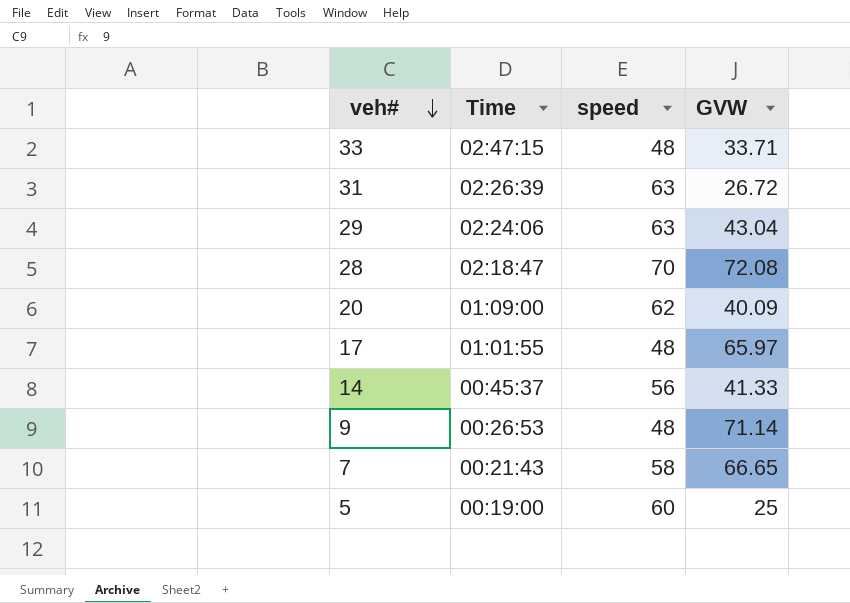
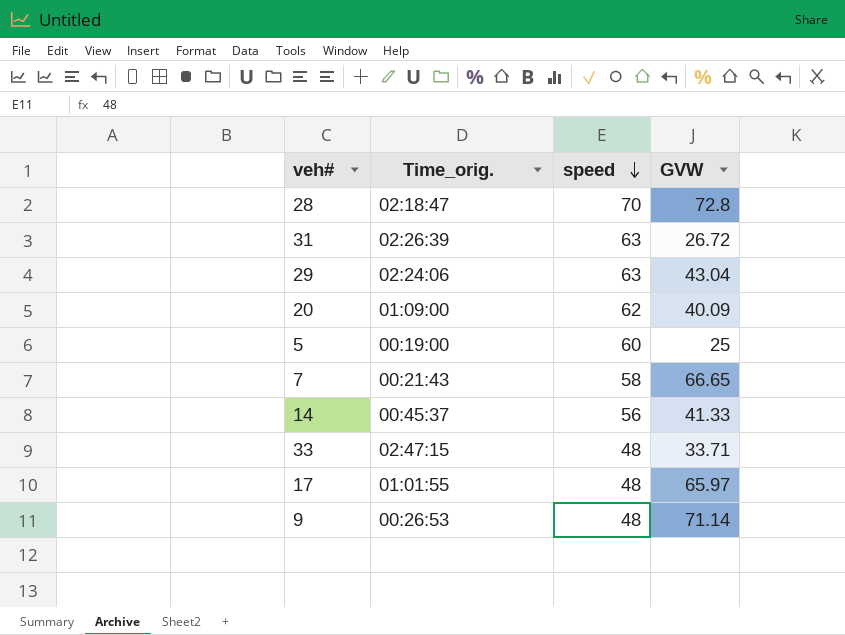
row order: veh# descending -> speed descending
column name: Time -> Time_orig.
28 | GVW: 72.08 -> 72.8

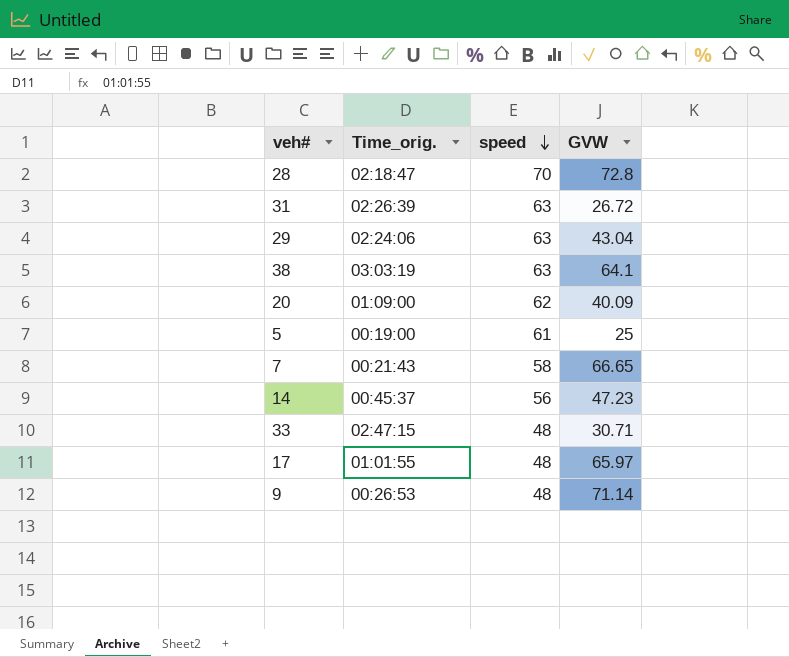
row 38: none -> 03:03:19 | 63 | 64.1
5 | speed: 60 -> 61
14 | GVW: 41.33 -> 47.23
33 | GVW: 33.71 -> 30.71

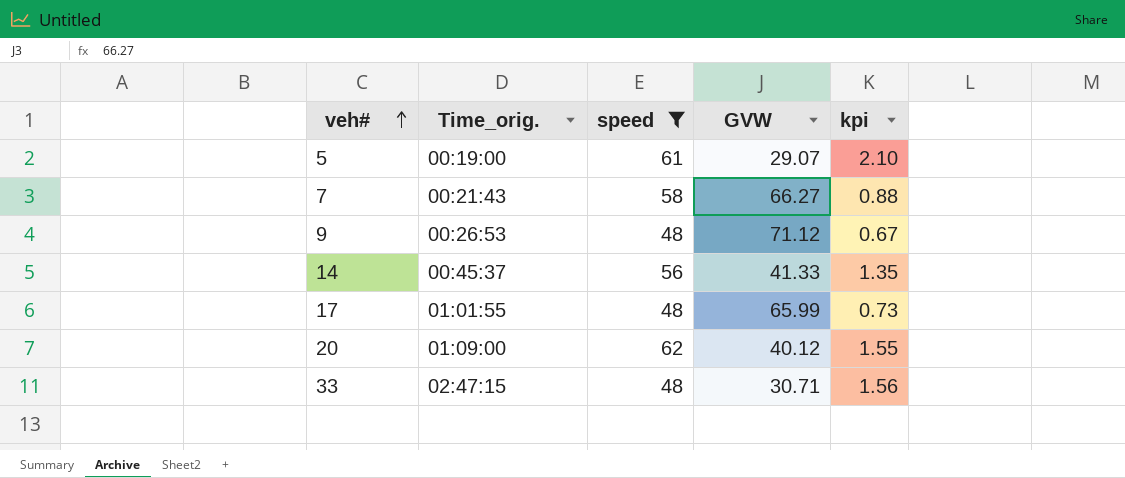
filter: none -> speed <= 62
row order: speed descending -> veh# ascending
column kpi | formula: none -> [speed] / [GVW]
5 | GVW: 25 -> 29.07
7 | GVW: 66.65 -> 66.27
9 | GVW: 71.14 -> 71.12
14 | GVW: 47.23 -> 41.33
17 | GVW: 65.97 -> 65.99
20 | GVW: 40.09 -> 40.12

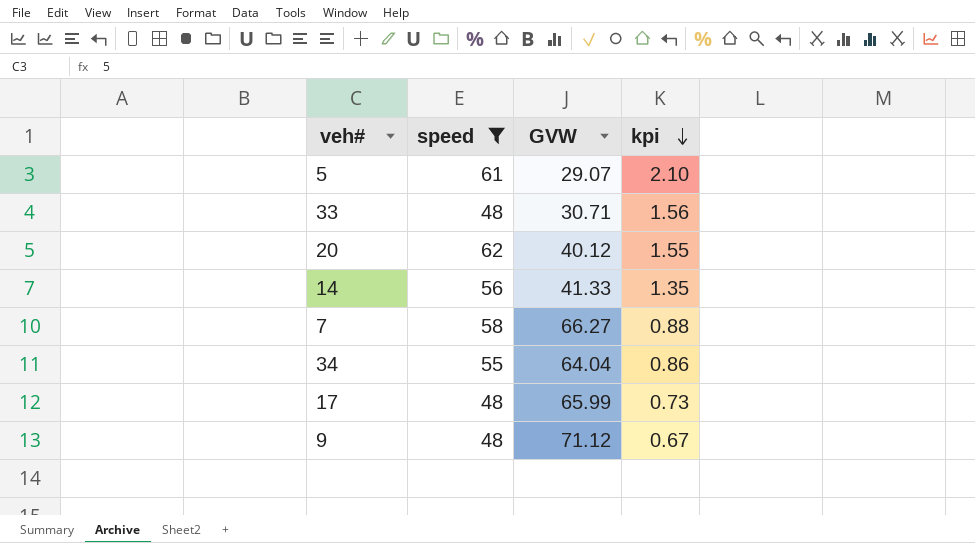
row order: veh# ascending -> kpi descending
column Time_orig. | position: 2 -> none
row 34: none -> 55 | 64.04 | 0.86

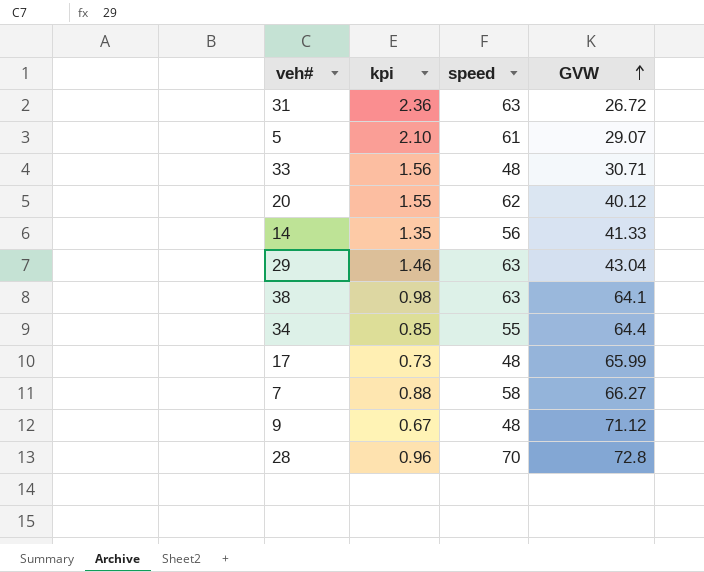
filter: speed <= 62 -> none
row order: kpi descending -> GVW ascending
column kpi | position: 4 -> 2
34 | kpi: 0.86 -> 0.85
34 | GVW: 64.04 -> 64.4

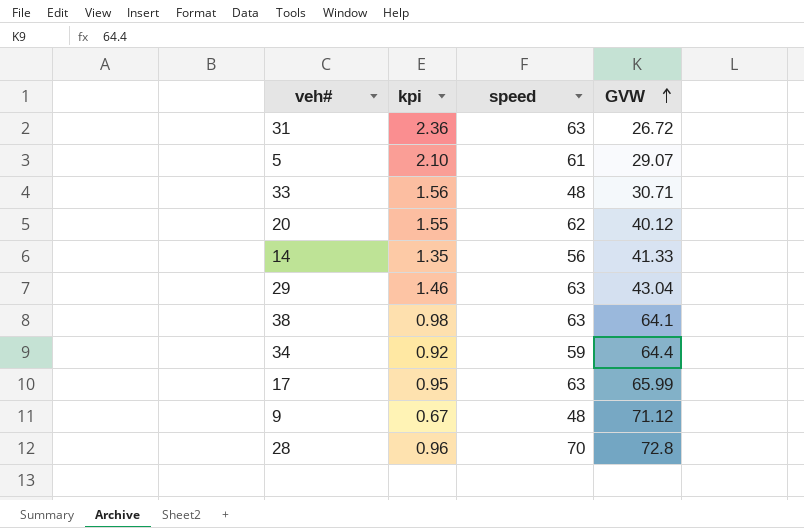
row 7: 0.88 | 58 | 66.27 -> none
34 | kpi: 0.85 -> 0.92
34 | speed: 55 -> 59
17 | kpi: 0.73 -> 0.95
17 | speed: 48 -> 63

